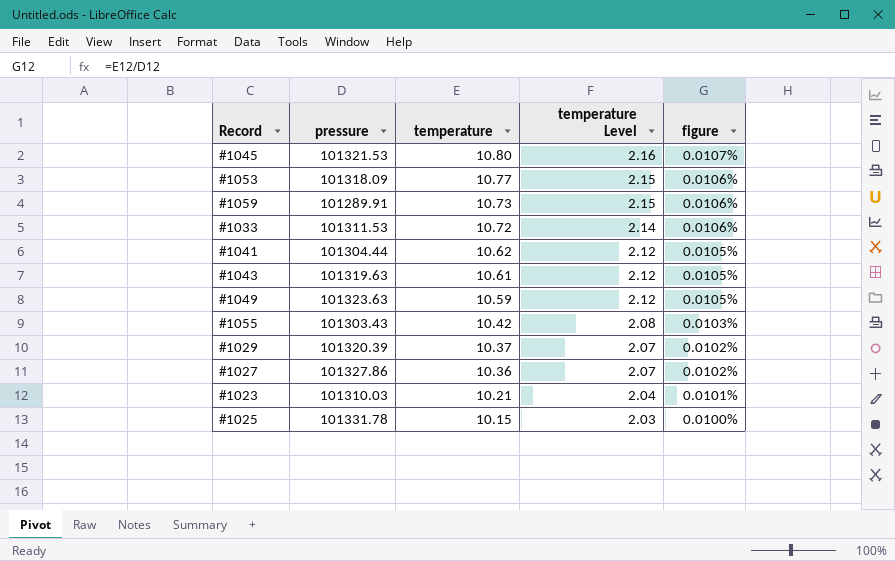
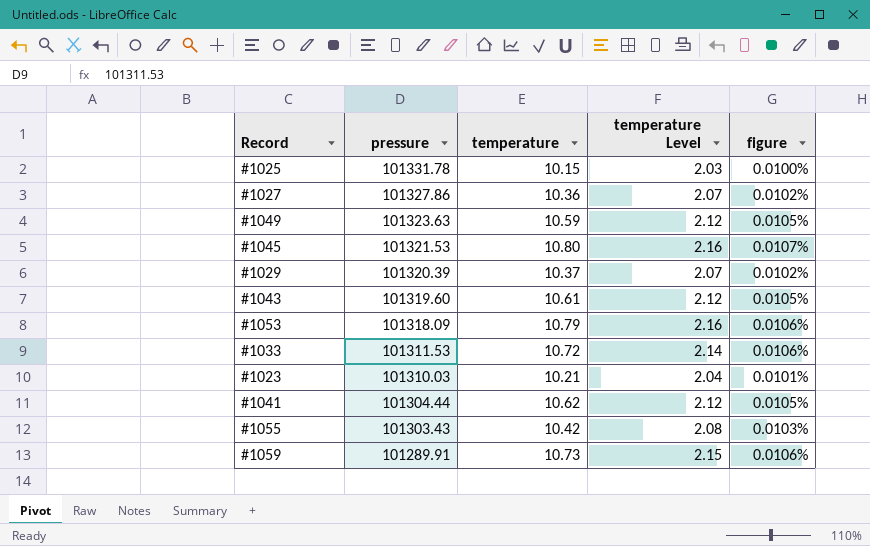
row order: temperature descending -> pressure descending
#1043 | pressure: 101319.63 -> 101319.60
#1053 | temperature: 10.77 -> 10.79
#1053 | temperature Level: 2.15 -> 2.16

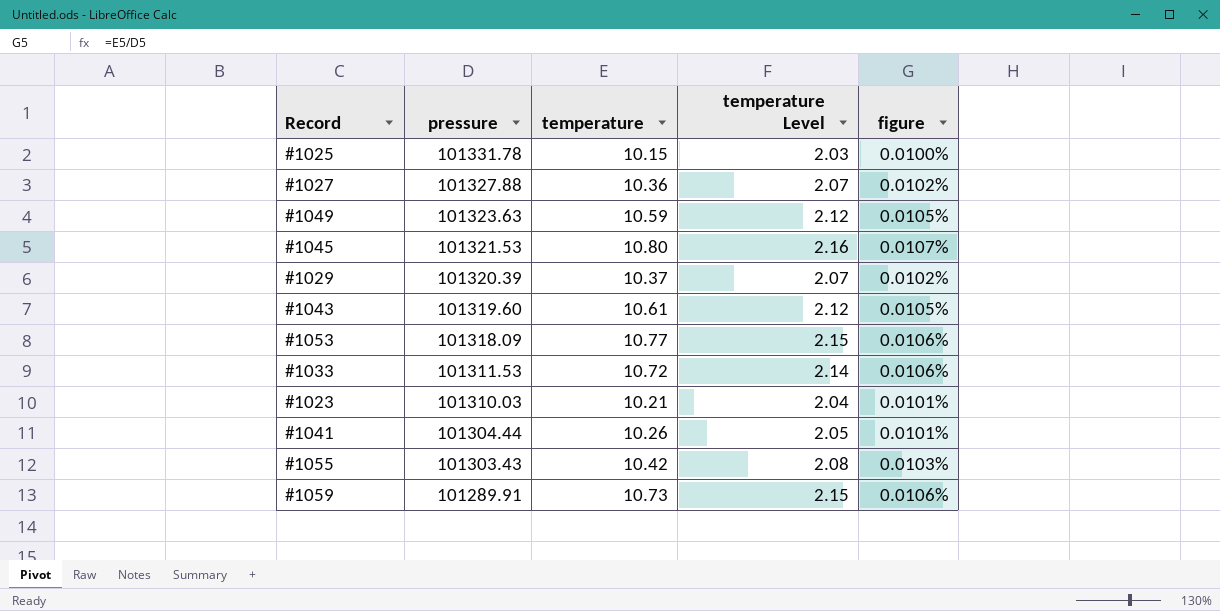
#1027 | pressure: 101327.86 -> 101327.88
#1053 | temperature: 10.79 -> 10.77
#1053 | temperature Level: 2.16 -> 2.15
#1041 | temperature: 10.62 -> 10.26
#1041 | temperature Level: 2.12 -> 2.05
#1041 | figure: 0.0105% -> 0.0101%

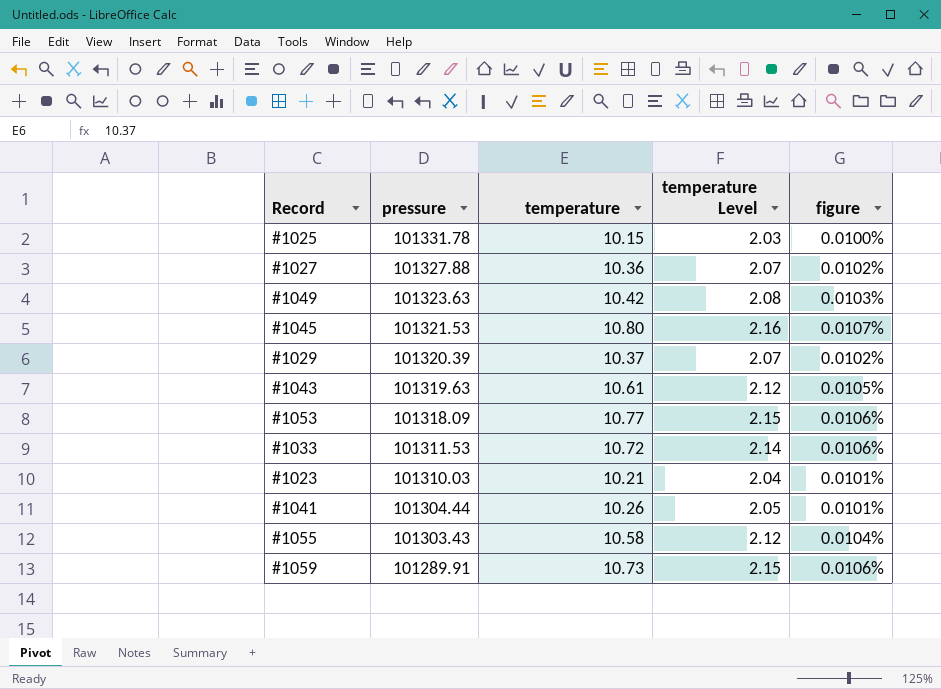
#1049 | temperature: 10.59 -> 10.42
#1049 | temperature Level: 2.12 -> 2.08
#1049 | figure: 0.0105% -> 0.0103%
#1043 | pressure: 101319.60 -> 101319.63
#1055 | temperature: 10.42 -> 10.58
#1055 | temperature Level: 2.08 -> 2.12
#1055 | figure: 0.0103% -> 0.0104%

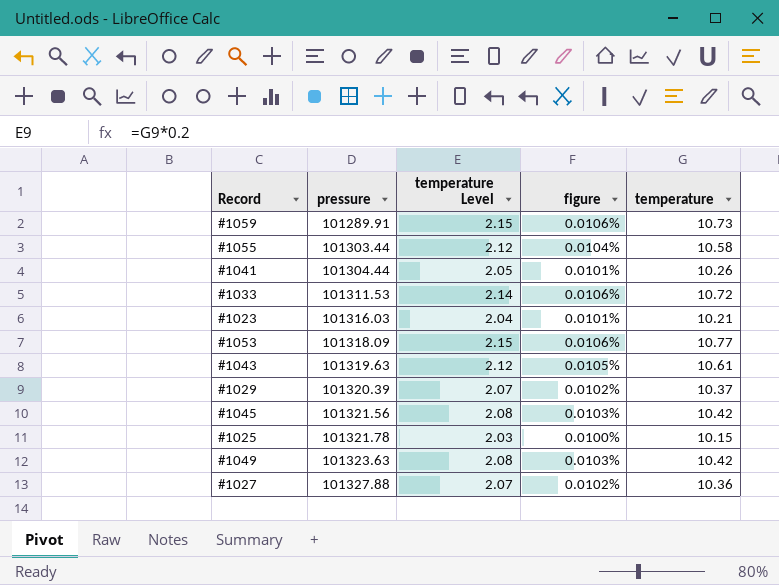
row order: pressure descending -> pressure ascending
column temperature | position: 3 -> 5
#1055 | pressure: 101303.43 -> 101303.44
#1023 | pressure: 101310.03 -> 101316.03
#1045 | pressure: 101321.53 -> 101321.56
#1045 | temperature Level: 2.16 -> 2.08
#1045 | figure: 0.0107% -> 0.0103%
#1045 | temperature: 10.80 -> 10.42
#1025 | pressure: 101331.78 -> 101321.78

